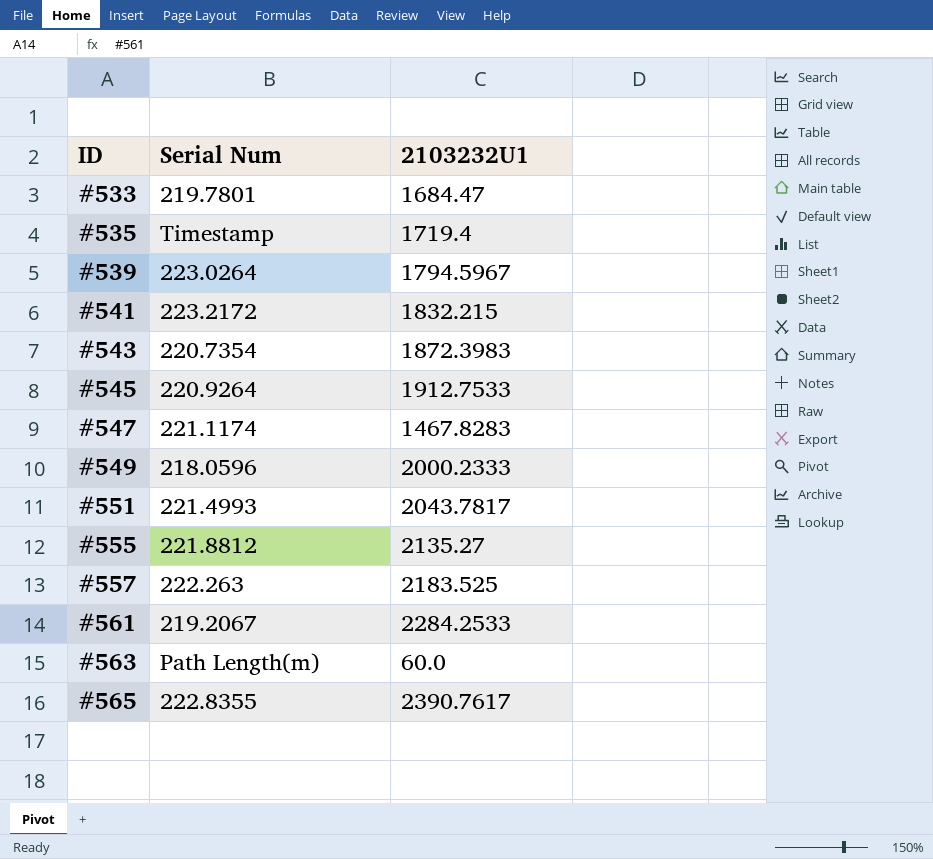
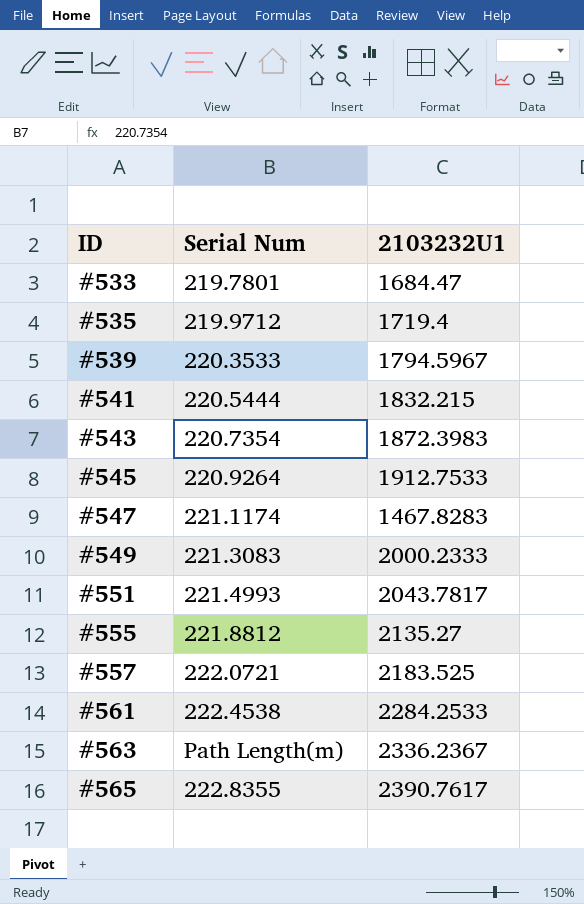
#535 | Serial Num: Timestamp -> 219.9712
#539 | Serial Num: 223.0264 -> 220.3533
#541 | Serial Num: 223.2172 -> 220.5444
#549 | Serial Num: 218.0596 -> 221.3083
#557 | Serial Num: 222.263 -> 222.0721
#561 | Serial Num: 219.2067 -> 222.4538
#563 | 2103232U1: 60.0 -> 2336.2367

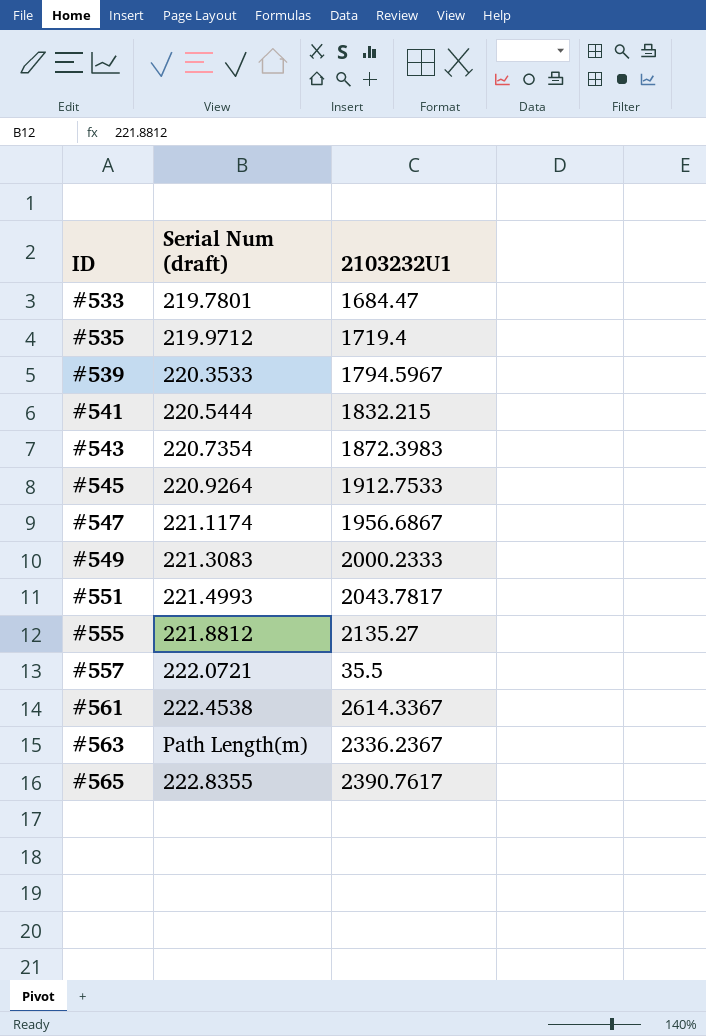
column name: Serial Num -> Serial Num (draft)
#547 | 2103232U1: 1467.8283 -> 1956.6867
#557 | 2103232U1: 2183.525 -> 35.5
#561 | 2103232U1: 2284.2533 -> 2614.3367

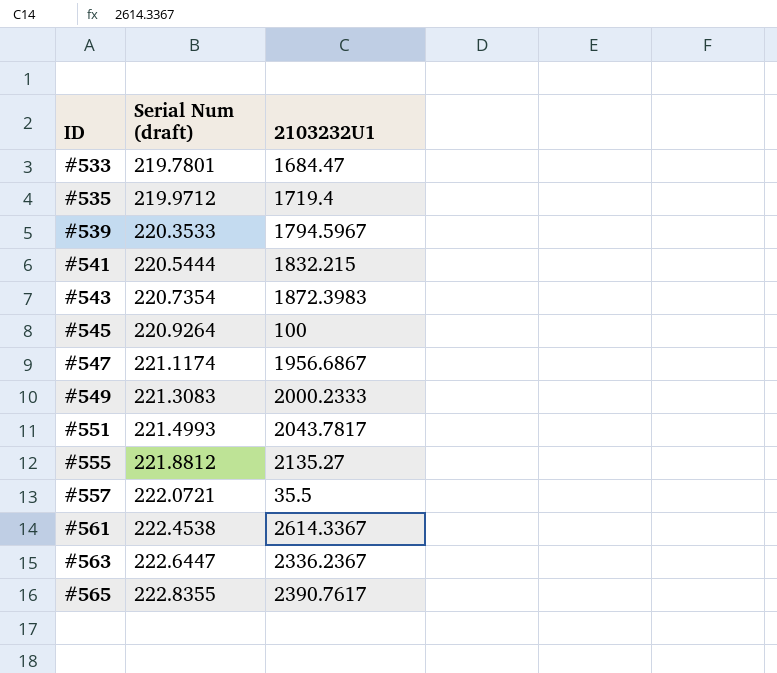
#545 | 2103232U1: 1912.7533 -> 100
#563 | Serial Num (draft): Path Length(m) -> 222.6447

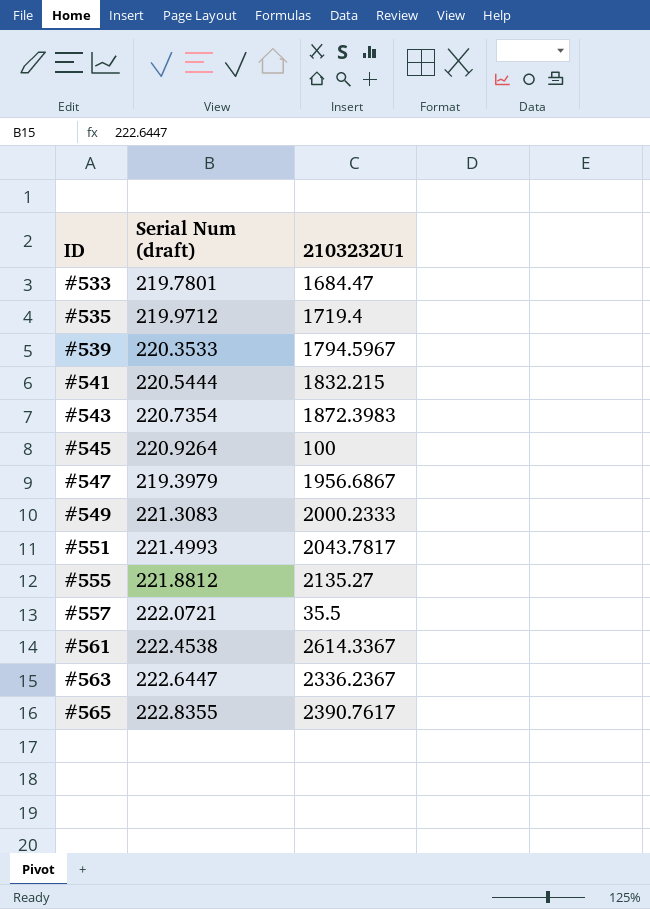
#547 | Serial Num (draft): 221.1174 -> 219.3979

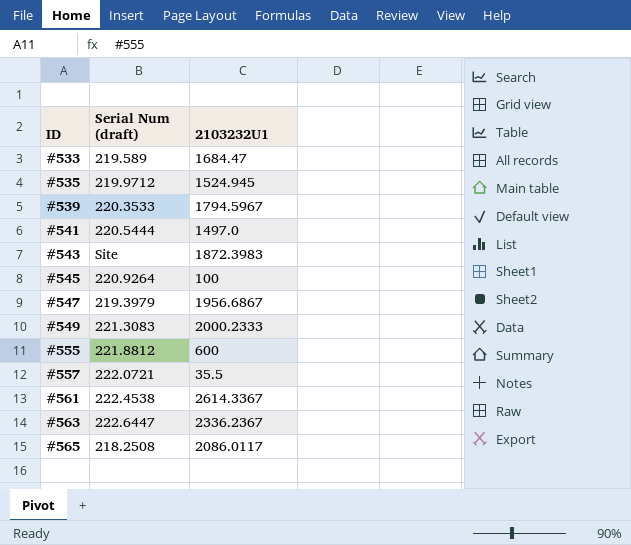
row #551: 221.4993 | 2043.7817 -> none
#533 | Serial Num (draft): 219.7801 -> 219.589
#535 | 2103232U1: 1719.4 -> 1524.945
#541 | 2103232U1: 1832.215 -> 1497.0
#543 | Serial Num (draft): 220.7354 -> Site
#555 | 2103232U1: 2135.27 -> 600
#565 | Serial Num (draft): 222.8355 -> 218.2508
#565 | 2103232U1: 2390.7617 -> 2086.0117

